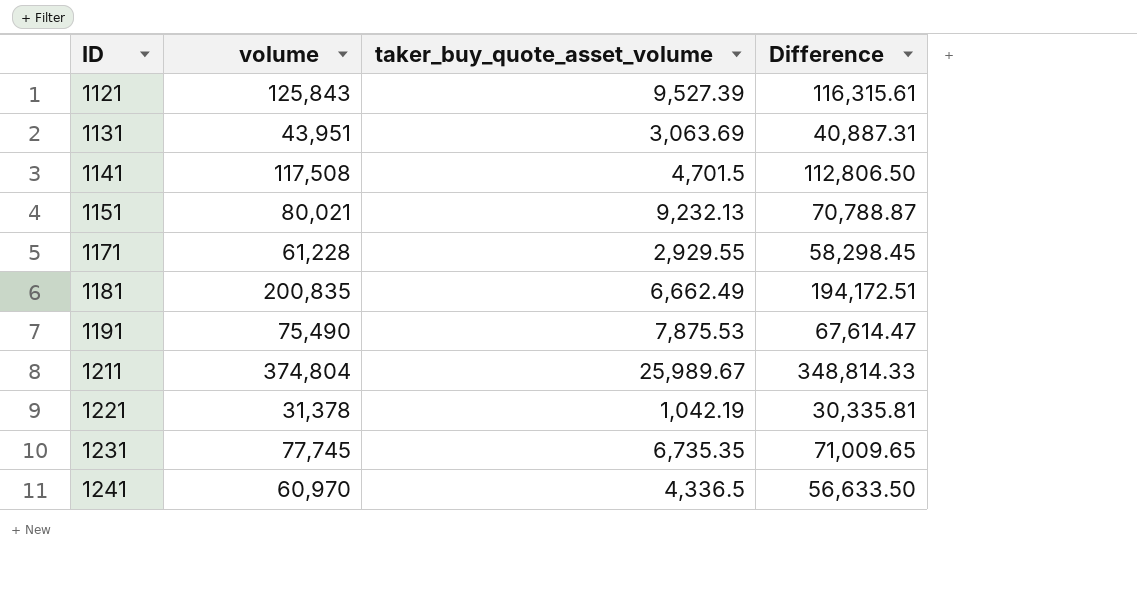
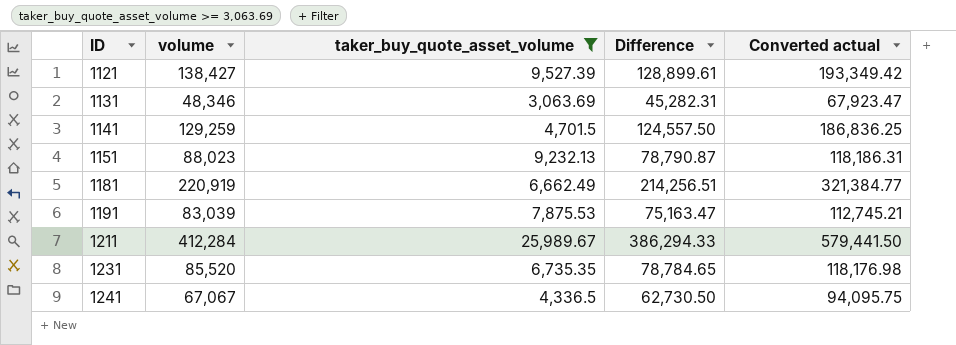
filter: none -> taker_buy_quote_asset_volume >= 3,063.69
column Converted actual | formula: none -> [Difference] * 1.5
1121 | volume: 125,843 -> 138,427
1121 | Difference: 116,315.61 -> 128,899.61
1131 | volume: 43,951 -> 48,346
1131 | Difference: 40,887.31 -> 45,282.31
1141 | volume: 117,508 -> 129,259
1141 | Difference: 112,806.50 -> 124,557.50
1151 | volume: 80,021 -> 88,023
1151 | Difference: 70,788.87 -> 78,790.87
1181 | volume: 200,835 -> 220,919
1181 | Difference: 194,172.51 -> 214,256.51
1191 | volume: 75,490 -> 83,039
1191 | Difference: 67,614.47 -> 75,163.47
1211 | volume: 374,804 -> 412,284
1211 | Difference: 348,814.33 -> 386,294.33
1231 | volume: 77,745 -> 85,520
1231 | Difference: 71,009.65 -> 78,784.65
1241 | volume: 60,970 -> 67,067
1241 | Difference: 56,633.50 -> 62,730.50

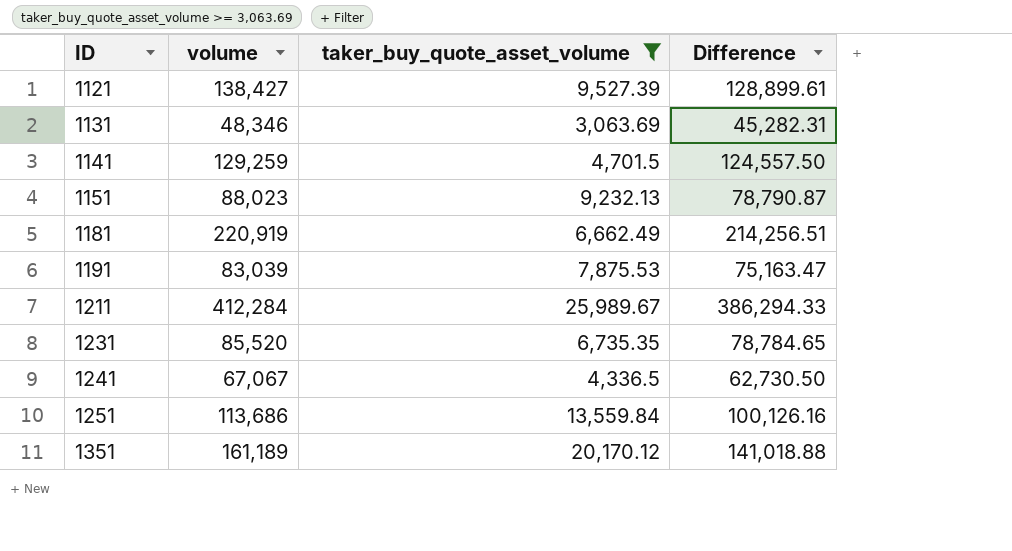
column Converted actual | formula: [Difference] * 1.5 -> none
row 1251: none -> 113,686 | 13,559.84 | 100,126.16
row 1351: none -> 161,189 | 20,170.12 | 141,018.88

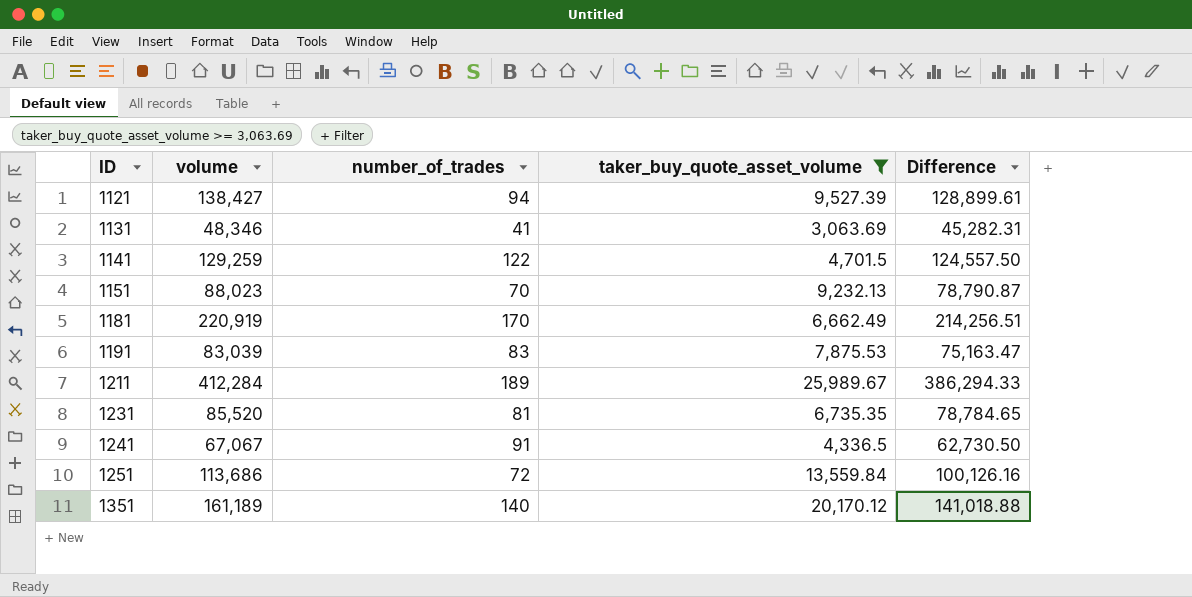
column number_of_trades | position: none -> 3

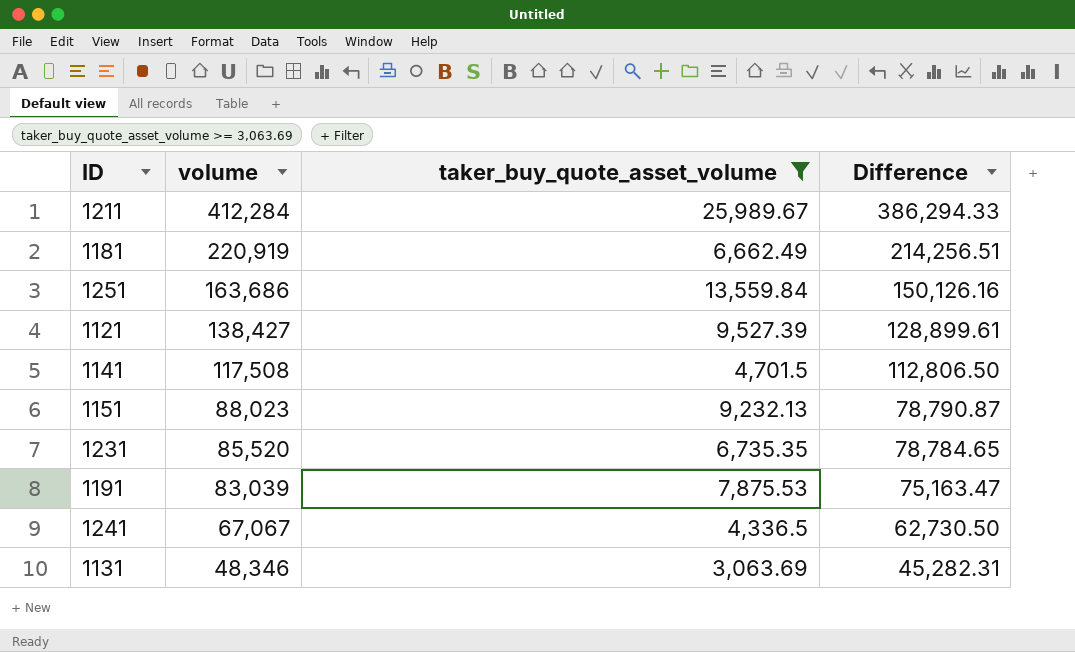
row order: ID ascending -> volume descending
column number_of_trades | position: 3 -> none
row 1351: 161,189 | 140 | 20,170.12 | 141,018.88 -> none
1251 | volume: 113,686 -> 163,686
1251 | Difference: 100,126.16 -> 150,126.16
1141 | volume: 129,259 -> 117,508
1141 | Difference: 124,557.50 -> 112,806.50

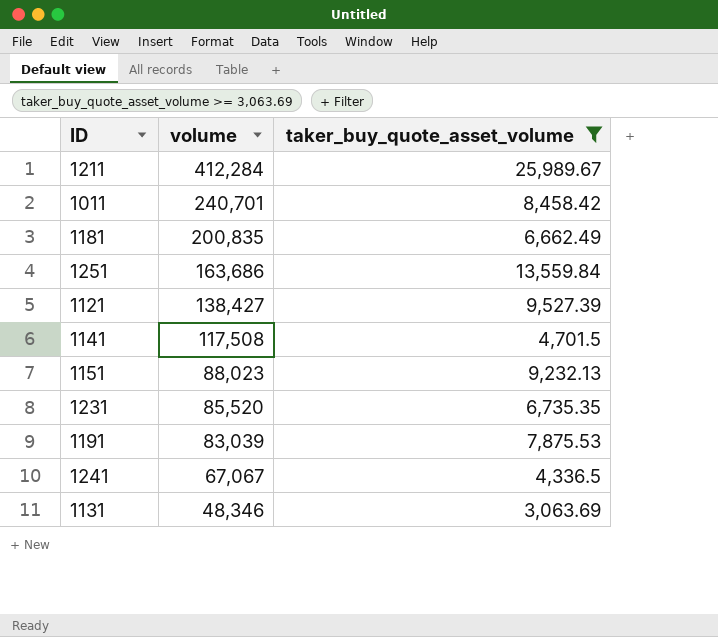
column Difference | formula: [volume] - [taker_buy_quote_asset_volume] -> none
row 1011: none -> 240,701 | 8,458.42
1181 | volume: 220,919 -> 200,835

